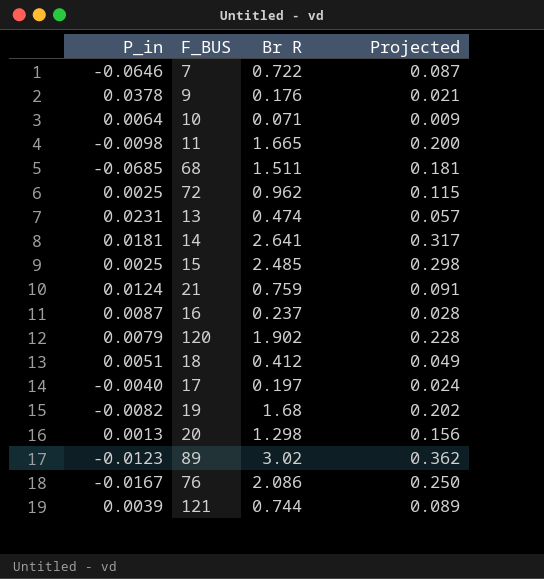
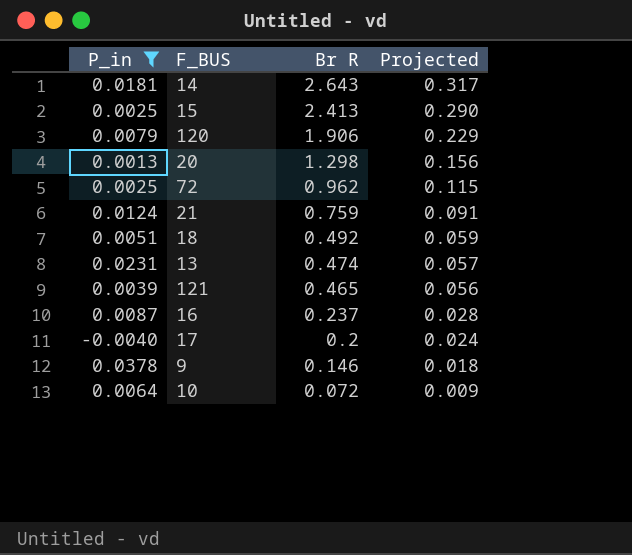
filter: none -> P_in >= -0.0040
row order: none -> Br R descending
14 | Br R: 2.641 -> 2.643
15 | Br R: 2.485 -> 2.413
15 | Projected: 0.298 -> 0.290
120 | Br R: 1.902 -> 1.906
120 | Projected: 0.228 -> 0.229
18 | Br R: 0.412 -> 0.492
18 | Projected: 0.049 -> 0.059
121 | Br R: 0.744 -> 0.465
121 | Projected: 0.089 -> 0.056
17 | Br R: 0.197 -> 0.2
9 | Br R: 0.176 -> 0.146
9 | Projected: 0.021 -> 0.018
10 | Br R: 0.071 -> 0.072

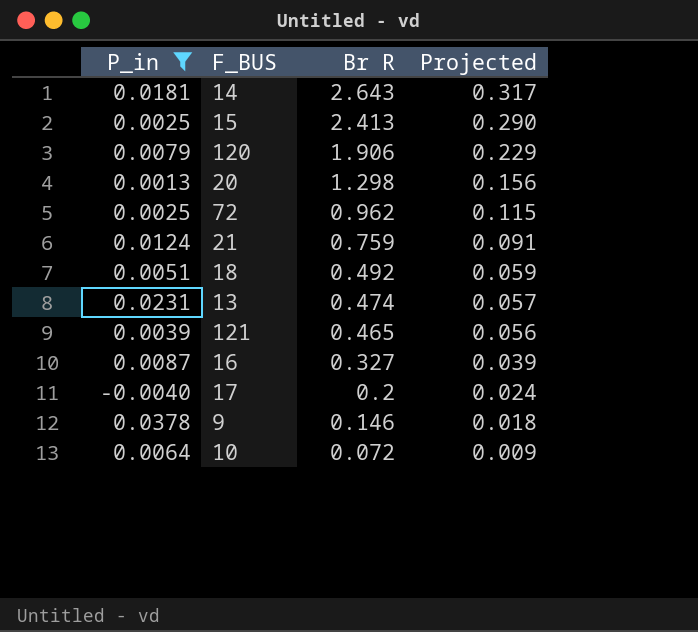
16 | Br R: 0.237 -> 0.327
16 | Projected: 0.028 -> 0.039

